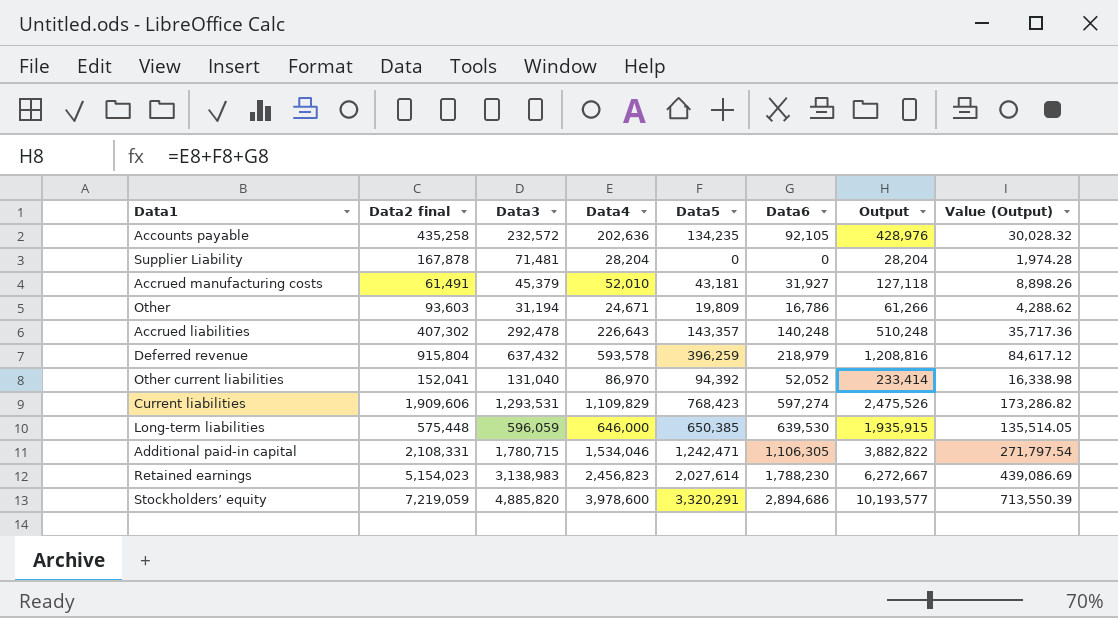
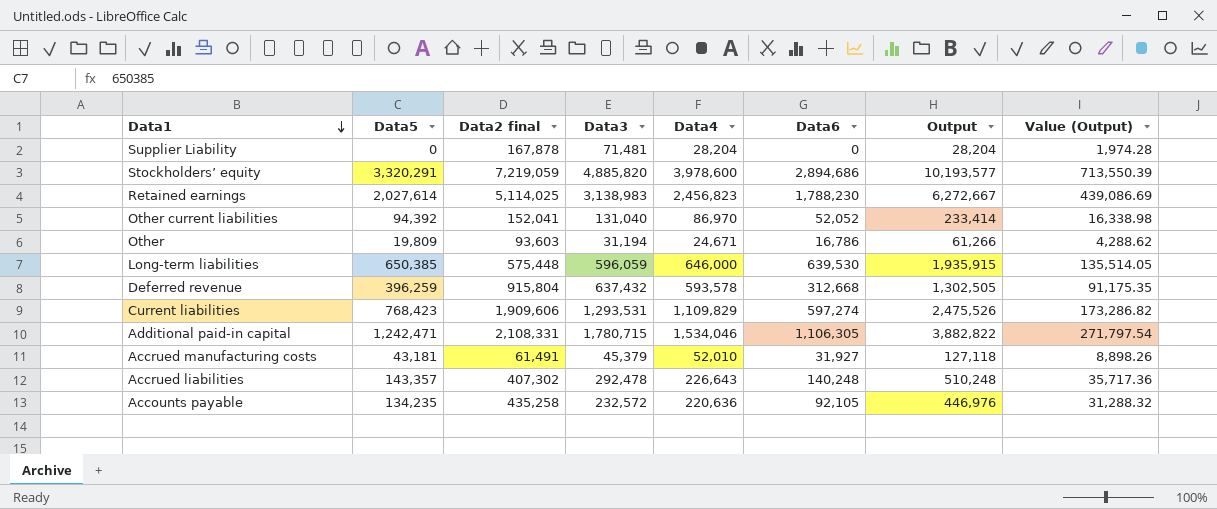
row order: none -> Data1 descending
column Data5 | position: 5 -> 2
Retained earnings | Data2 final: 5,154,023 -> 5,114,025
Deferred revenue | Data6: 218,979 -> 312,668
Deferred revenue | Output: 1,208,816 -> 1,302,505
Deferred revenue | Value (Output): 84,617.12 -> 91,175.35
Accounts payable | Data4: 202,636 -> 220,636
Accounts payable | Output: 428,976 -> 446,976
Accounts payable | Value (Output): 30,028.32 -> 31,288.32

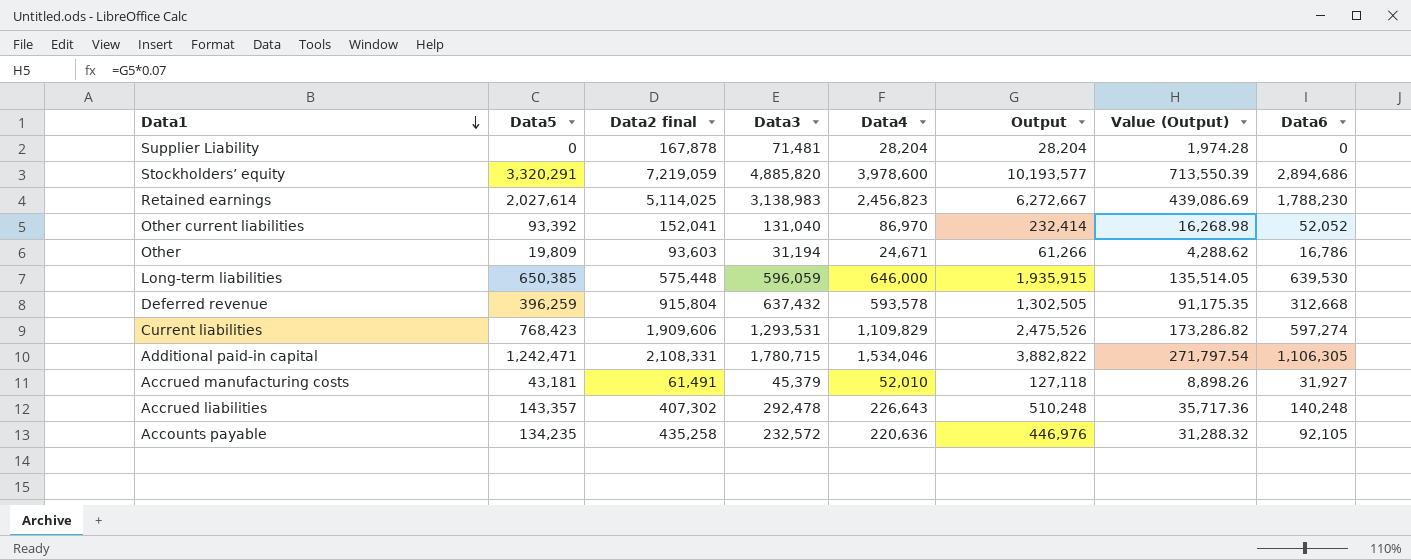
column Data6 | position: 6 -> 8
Other current liabilities | Data5: 94,392 -> 93,392
Other current liabilities | Output: 233,414 -> 232,414
Other current liabilities | Value (Output): 16,338.98 -> 16,268.98

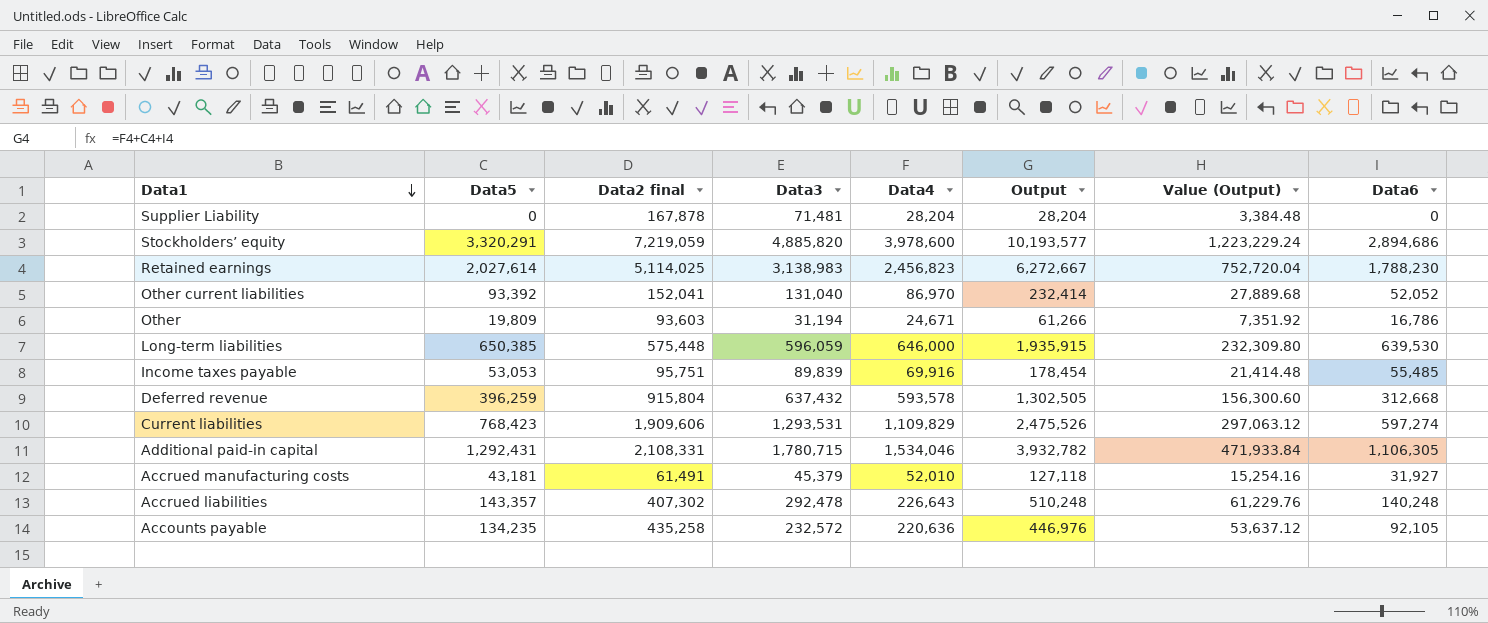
column Value (Output) | formula: [Output] * 0.07 -> [Output] * 0.12
row Income taxes payable: none -> 53,053 | 95,751 | 89,839 | 69,916 | 178,454 | 21,414.48 | 55,485
Additional paid-in capital | Data5: 1,242,471 -> 1,292,431
Additional paid-in capital | Output: 3,882,822 -> 3,932,782

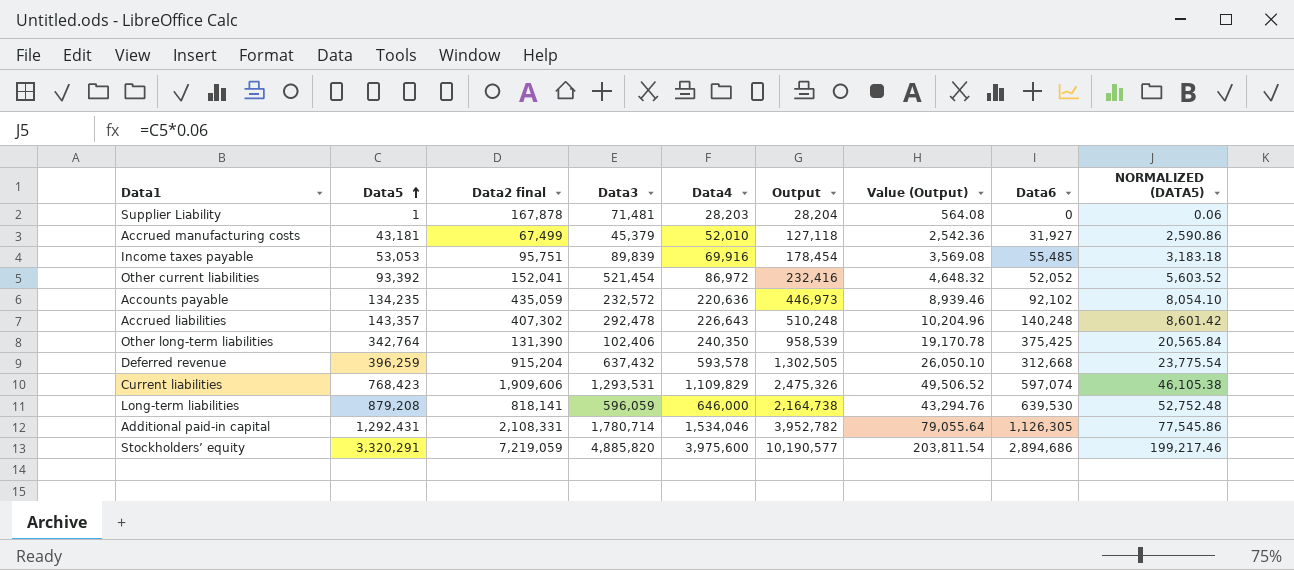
row order: Data1 descending -> Data5 ascending
column Value (Output) | formula: [Output] * 0.12 -> [Output] * 0.02
column NORMALIZED (DATA5) | formula: none -> [Data5] * 0.06
row Retained earnings: 2,027,614 | 5,114,025 | 3,138,983 | 2,456,823 | 6,272,667 | 752,720.04 | 1,788,230 -> none
row Other: 19,809 | 93,603 | 31,194 | 24,671 | 61,266 | 7,351.92 | 16,786 -> none
Supplier Liability | Data5: 0 -> 1
Supplier Liability | Data4: 28,204 -> 28,203
Accrued manufacturing costs | Data2 final: 61,491 -> 67,499
Other current liabilities | Data3: 131,040 -> 521,454
Other current liabilities | Data4: 86,970 -> 86,972
Other current liabilities | Output: 232,414 -> 232,416
Accounts payable | Data2 final: 435,258 -> 435,059
Accounts payable | Output: 446,976 -> 446,973
Accounts payable | Data6: 92,105 -> 92,102
row Other long-term liabilities: none -> 342,764 | 131,390 | 102,406 | 240,350 | 958,539 | 19,170.78 | 375,425 | 20,565.84
Deferred revenue | Data2 final: 915,804 -> 915,204
Current liabilities | Output: 2,475,526 -> 2,475,326
Current liabilities | Data6: 597,274 -> 597,074
Long-term liabilities | Data5: 650,385 -> 879,208
Long-term liabilities | Data2 final: 575,448 -> 818,141
Long-term liabilities | Output: 1,935,915 -> 2,164,738
Additional paid-in capital | Data3: 1,780,715 -> 1,780,714
Additional paid-in capital | Output: 3,932,782 -> 3,952,782
Additional paid-in capital | Data6: 1,106,305 -> 1,126,305
Stockholders’ equity | Data4: 3,978,600 -> 3,975,600
Stockholders’ equity | Output: 10,193,577 -> 10,190,577

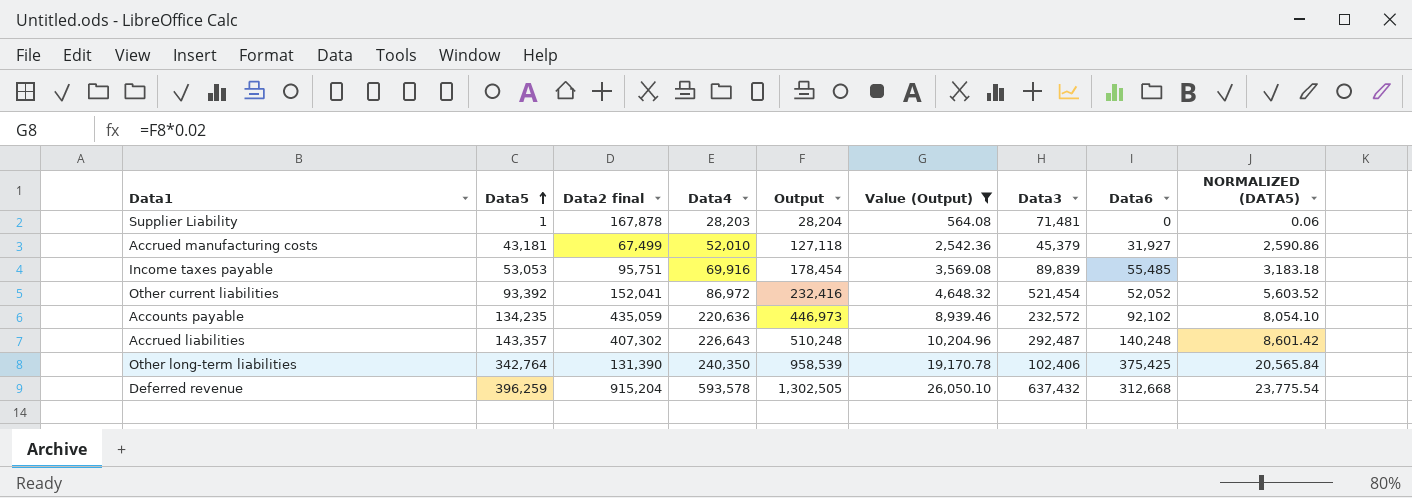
filter: none -> Value (Output) <= 26,050.10
column Data3 | position: 4 -> 7
Accrued liabilities | Data3: 292,478 -> 292,487

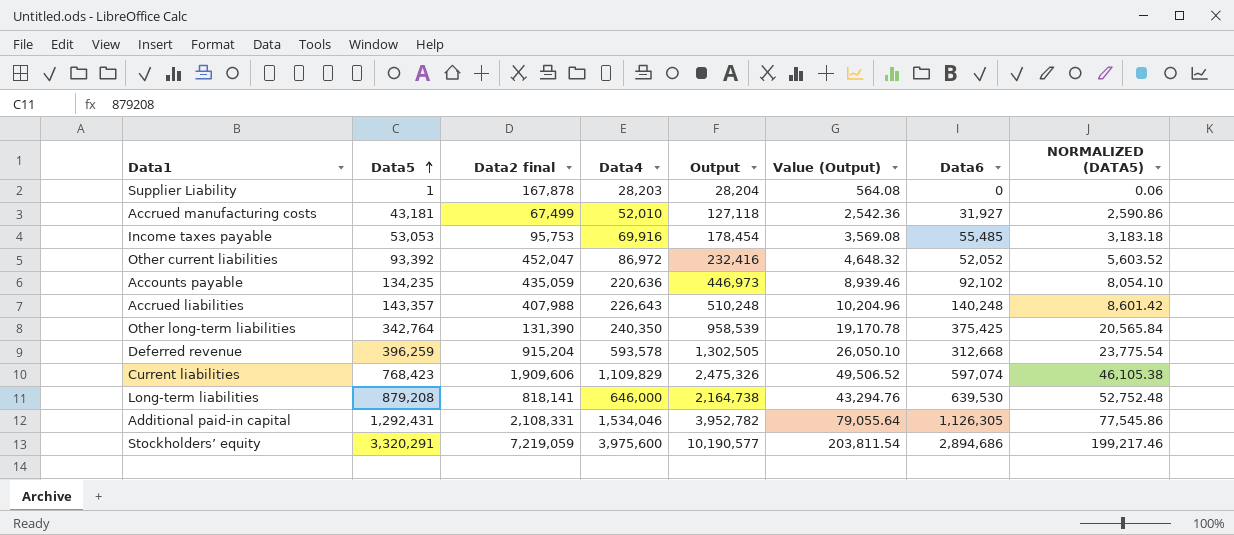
filter: Value (Output) <= 26,050.10 -> none
column Data3 | position: 7 -> none
Income taxes payable | Data2 final: 95,751 -> 95,753
Other current liabilities | Data2 final: 152,041 -> 452,047
Accrued liabilities | Data2 final: 407,302 -> 407,988

